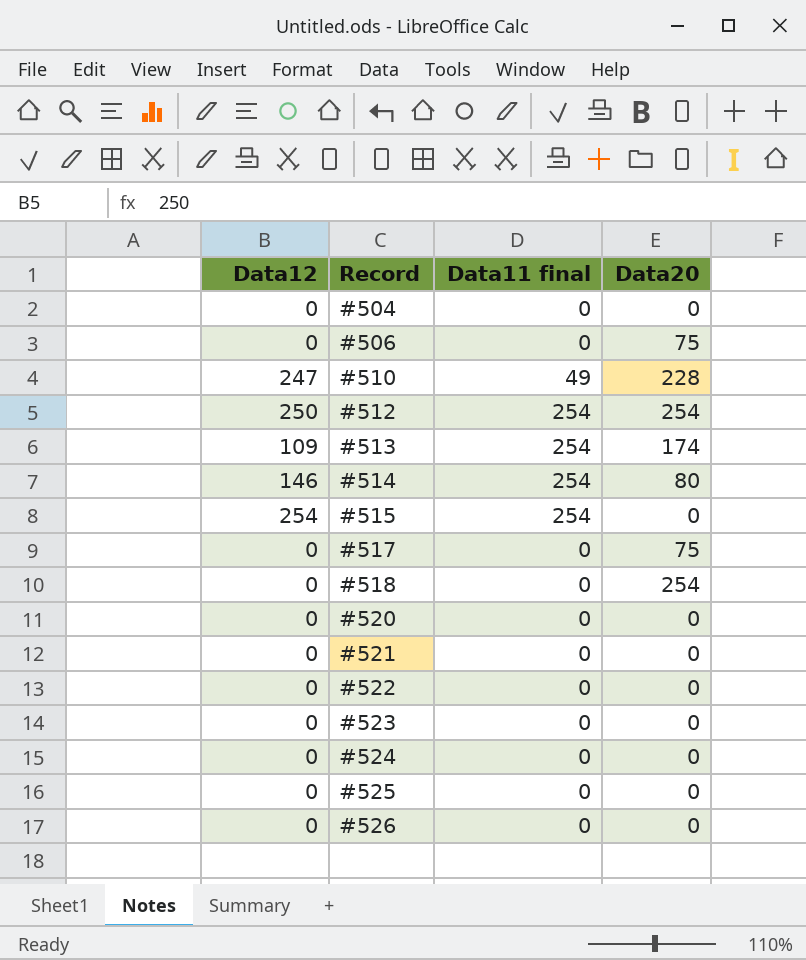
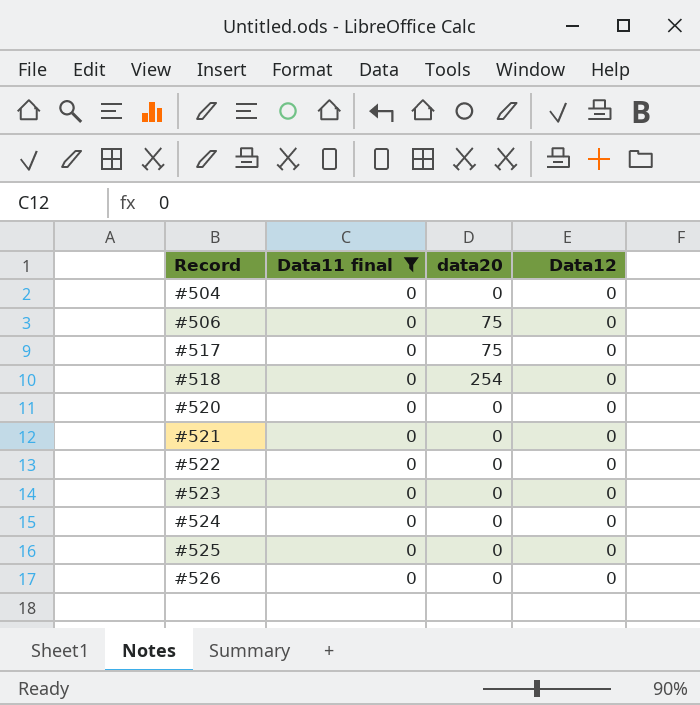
filter: none -> Data11 final = 0
column name: Data20 -> data20
column Data12 | position: 1 -> 4

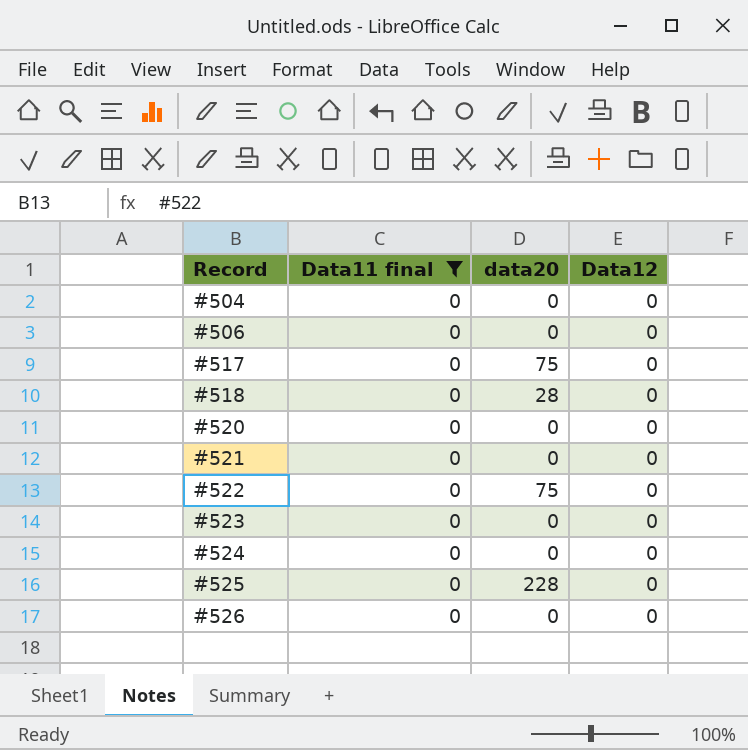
#506 | data20: 75 -> 0
#518 | data20: 254 -> 28
#522 | data20: 0 -> 75
#525 | data20: 0 -> 228

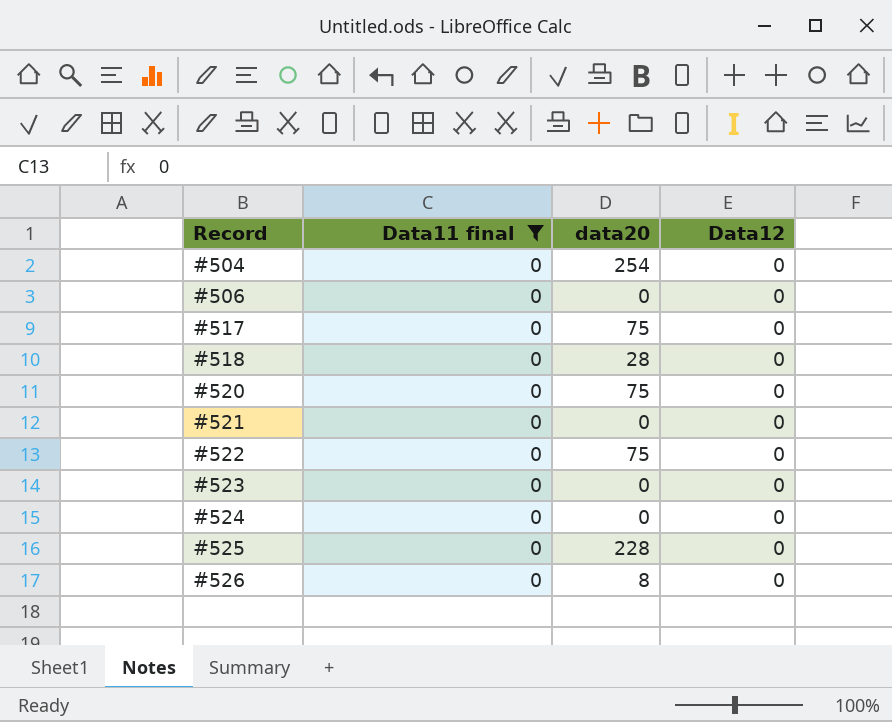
#504 | data20: 0 -> 254
#520 | data20: 0 -> 75
#526 | data20: 0 -> 8

